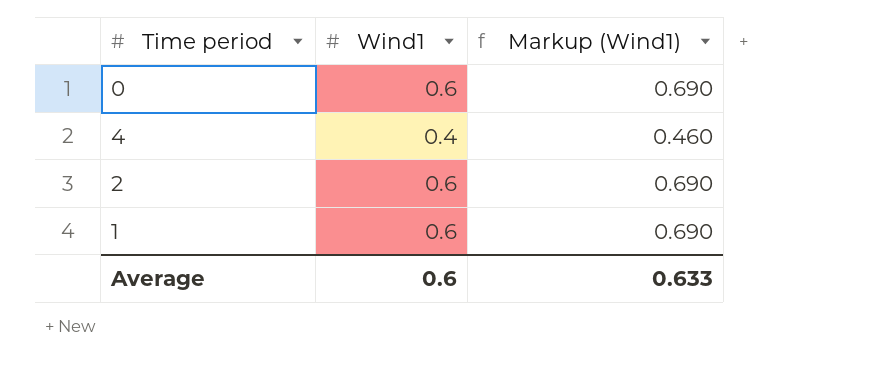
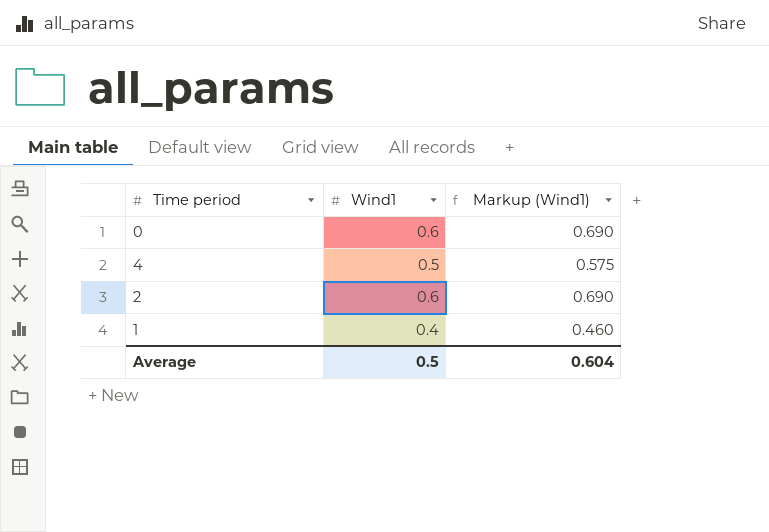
4 | Wind1: 0.4 -> 0.5
4 | Markup (Wind1): 0.460 -> 0.575
1 | Wind1: 0.6 -> 0.4
1 | Markup (Wind1): 0.690 -> 0.460
Average | Wind1: 0.6 -> 0.5
Average | Markup (Wind1): 0.633 -> 0.604

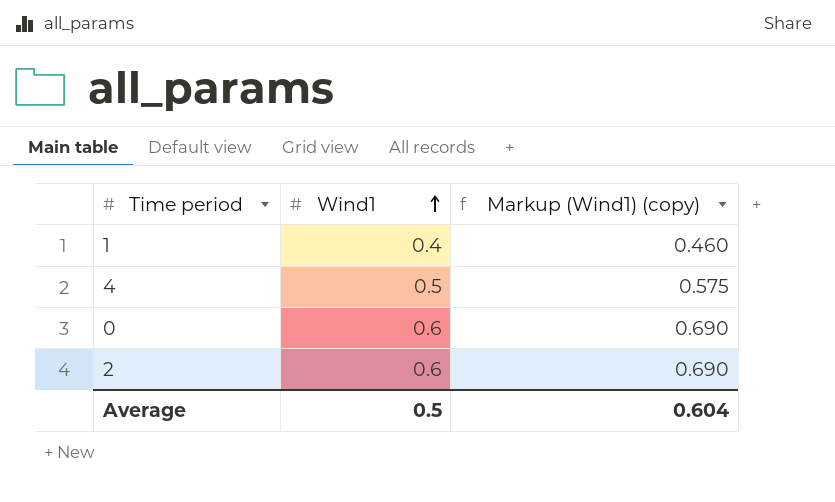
row order: none -> Wind1 ascending
column name: Markup (Wind1) -> Markup (Wind1) (copy)

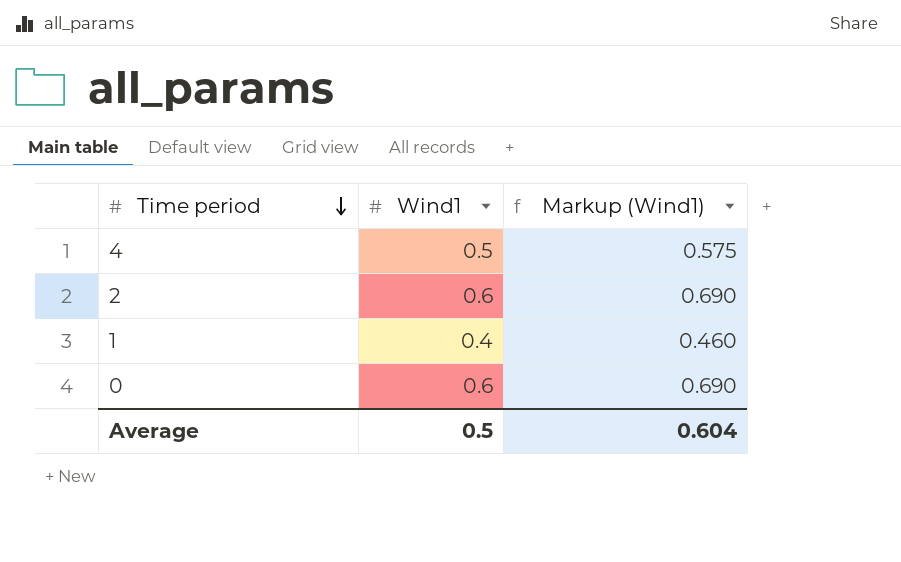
row order: Wind1 ascending -> Time period descending
column name: Markup (Wind1) (copy) -> Markup (Wind1)

